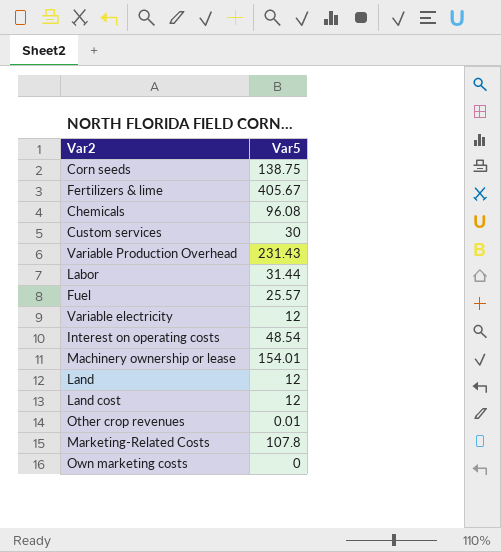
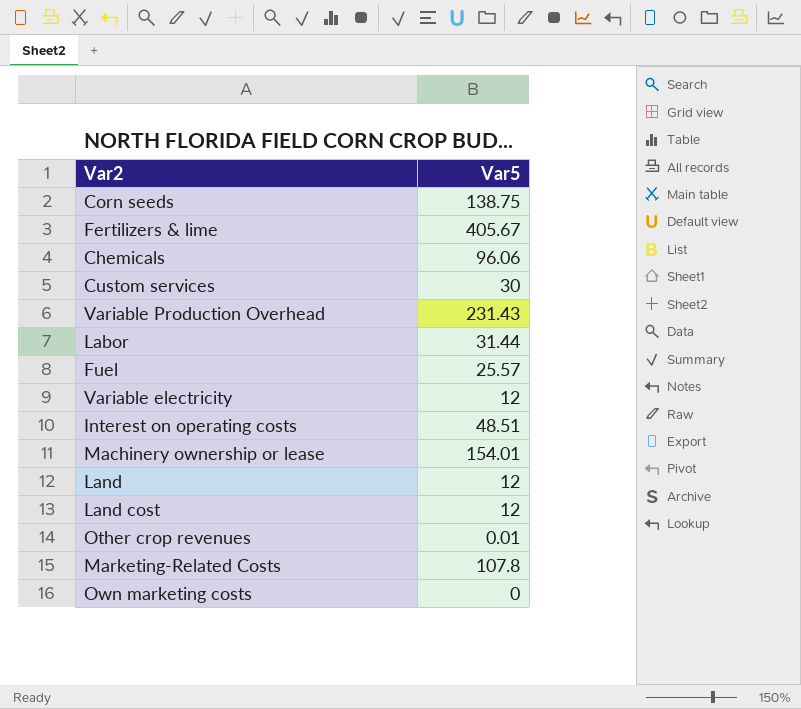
Chemicals | Var5: 96.08 -> 96.06
Interest on operating costs | Var5: 48.54 -> 48.51

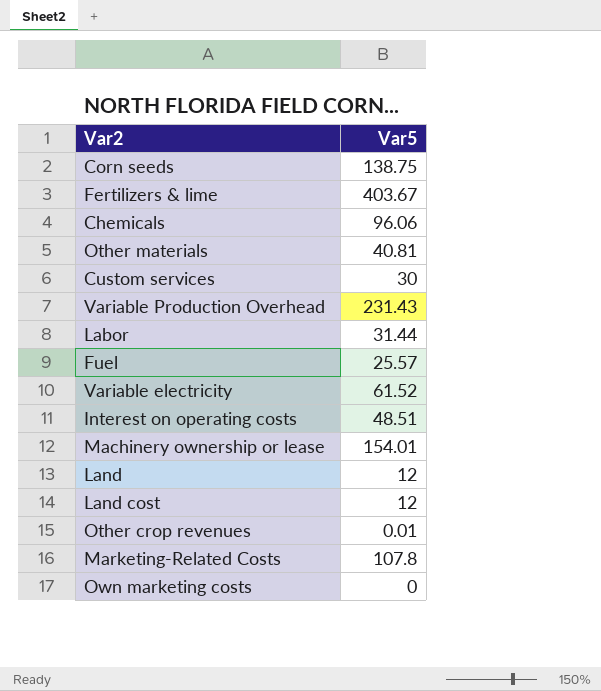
Fertilizers & lime | Var5: 405.67 -> 403.67
row Other materials: none -> 40.81
Variable electricity | Var5: 12 -> 61.52

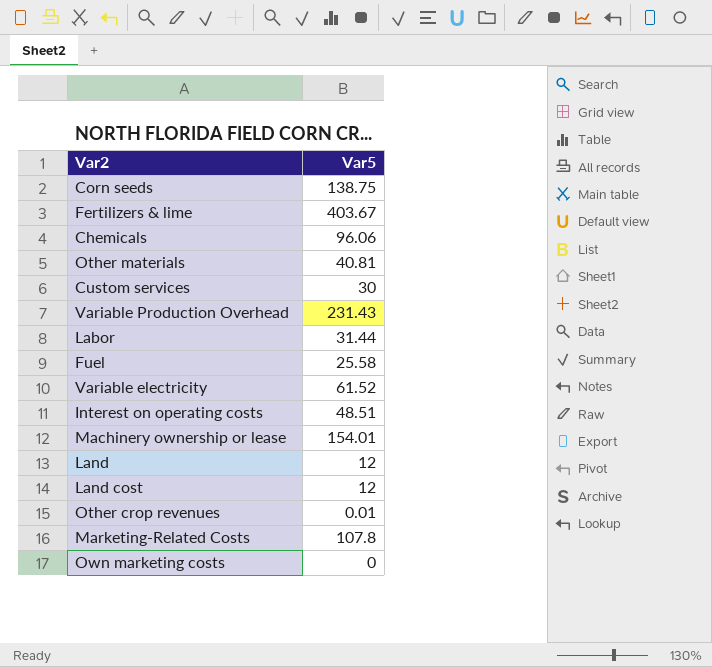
Fuel | Var5: 25.57 -> 25.58

